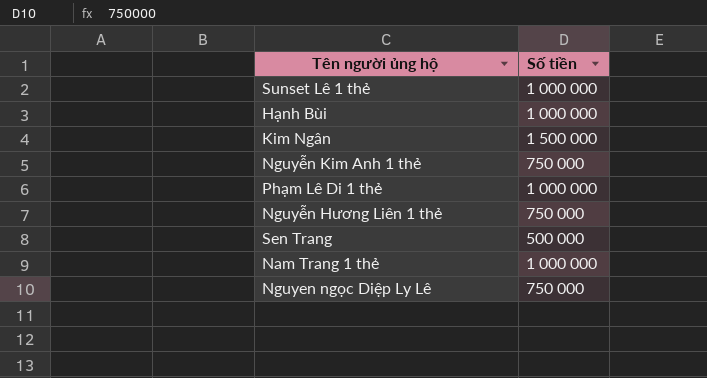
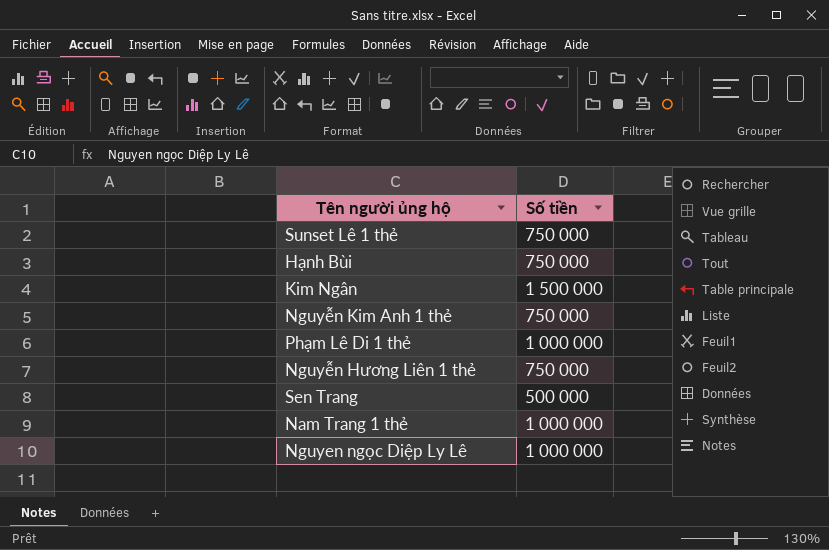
Sunset Lê 1 thẻ | Số tiền: 1 000 000 -> 750 000
Hạnh Bùi | Số tiền: 1 000 000 -> 750 000
Nguyen ngọc Diệp Ly Lê | Số tiền: 750 000 -> 1 000 000

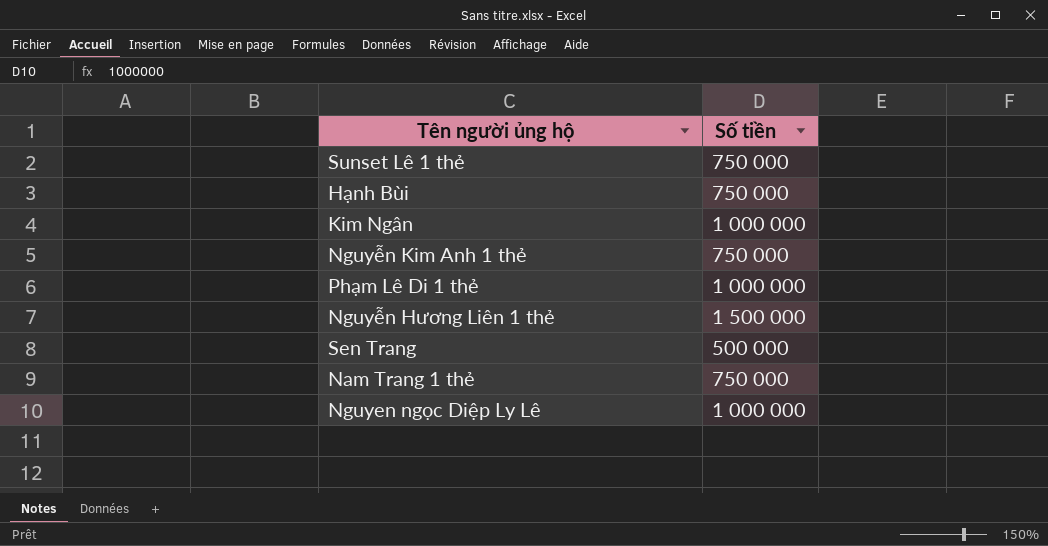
Kim Ngân | Số tiền: 1 500 000 -> 1 000 000
Nguyễn Hương Liên 1 thẻ | Số tiền: 750 000 -> 1 500 000
Nam Trang 1 thẻ | Số tiền: 1 000 000 -> 750 000

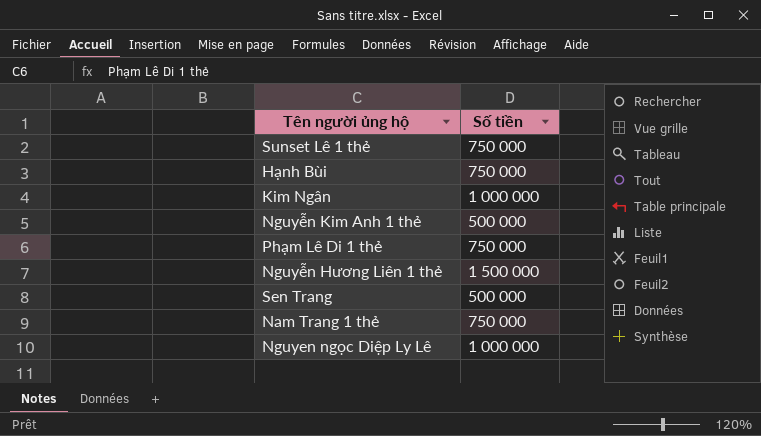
Nguyễn Kim Anh 1 thẻ | Số tiền: 750 000 -> 500 000
Phạm Lê Di 1 thẻ | Số tiền: 1 000 000 -> 750 000

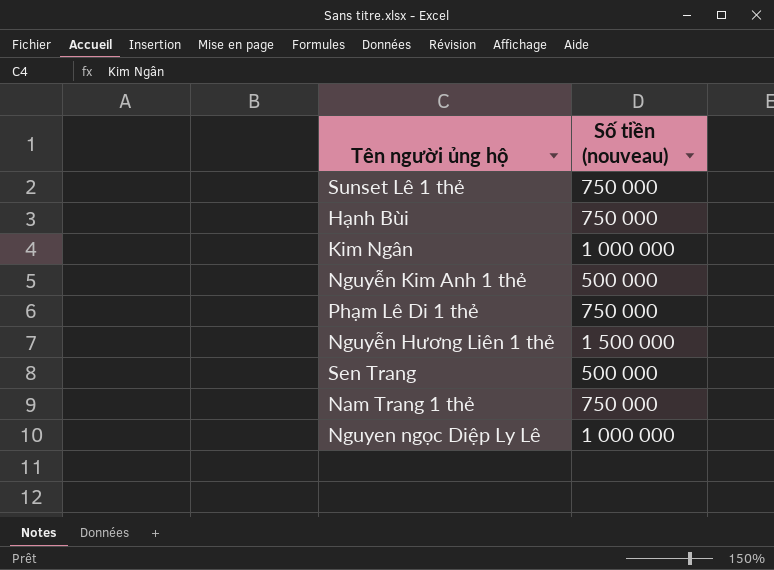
column name: Số tiền -> Số tiền (nouveau)

